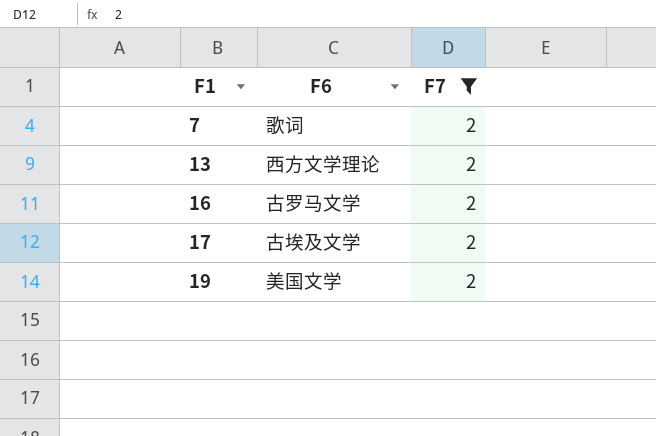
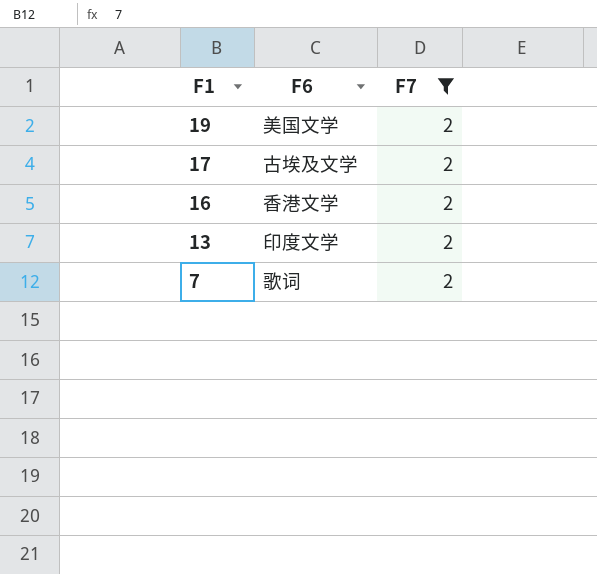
row order: F1 ascending -> F1 descending
16 | F6: 古罗马文学 -> 香港文学
13 | F6: 西方文学理论 -> 印度文学

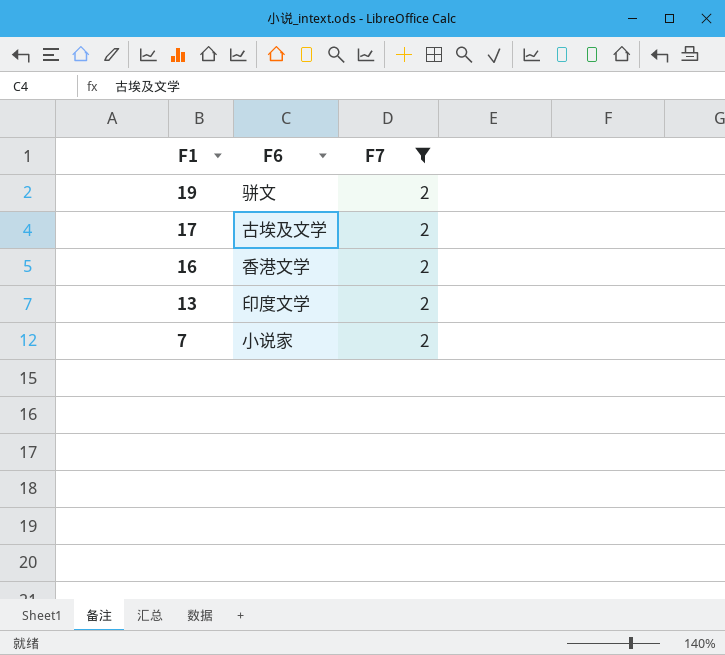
19 | F6: 美国文学 -> 骈文
7 | F6: 歌词 -> 小说家

